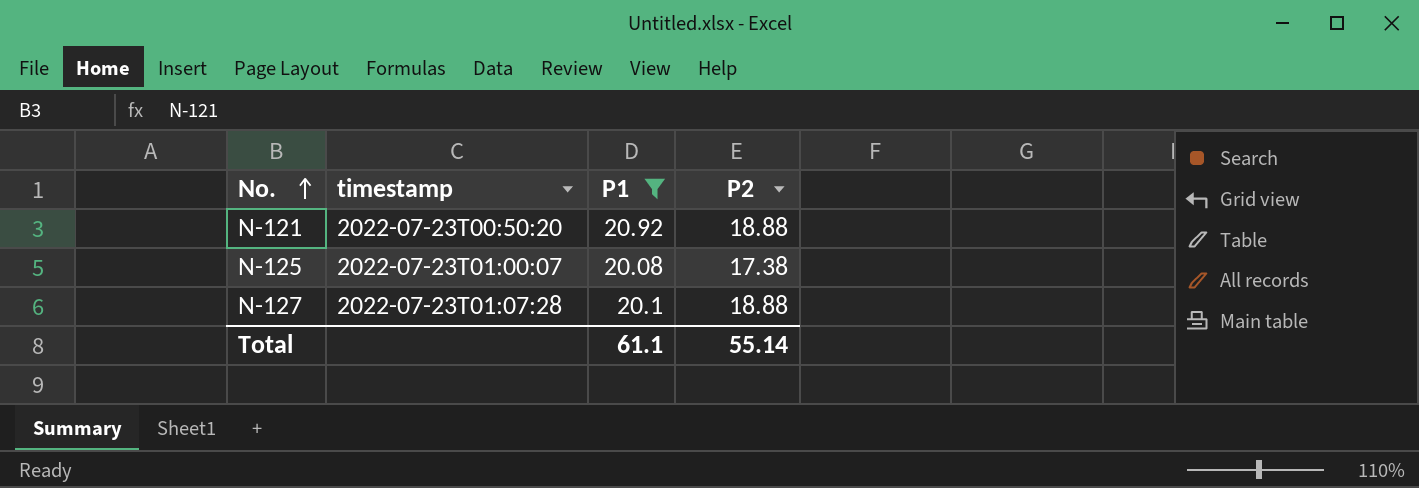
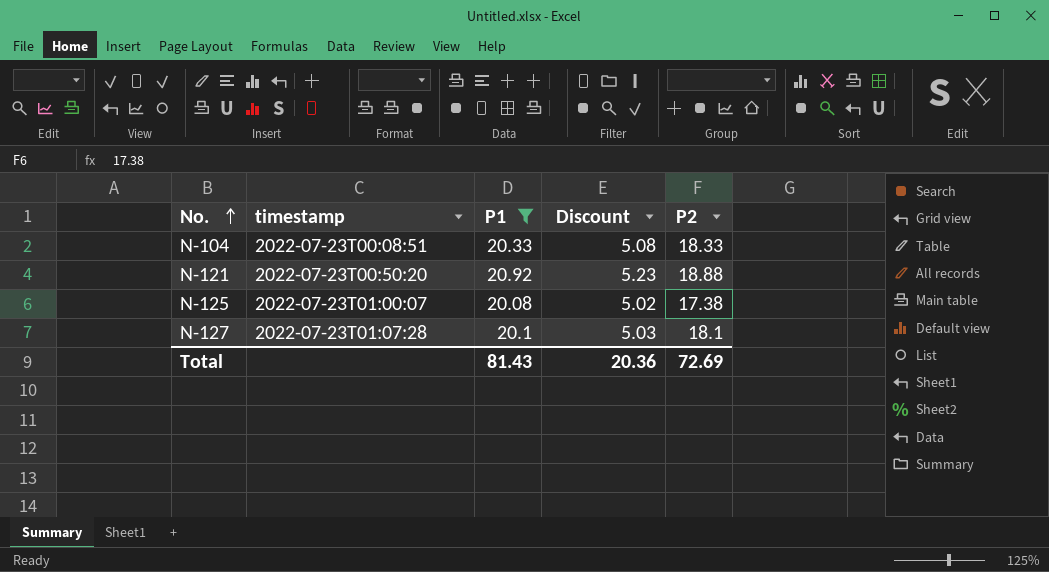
column Discount | formula: none -> [P1] * 0.25
row N-104: none -> 2022-07-23T00:08:51 | 20.33 | 5.08 | 18.33
N-127 | P2: 18.88 -> 18.1
Total | P1: 61.1 -> 81.43
Total | P2: 55.14 -> 72.69

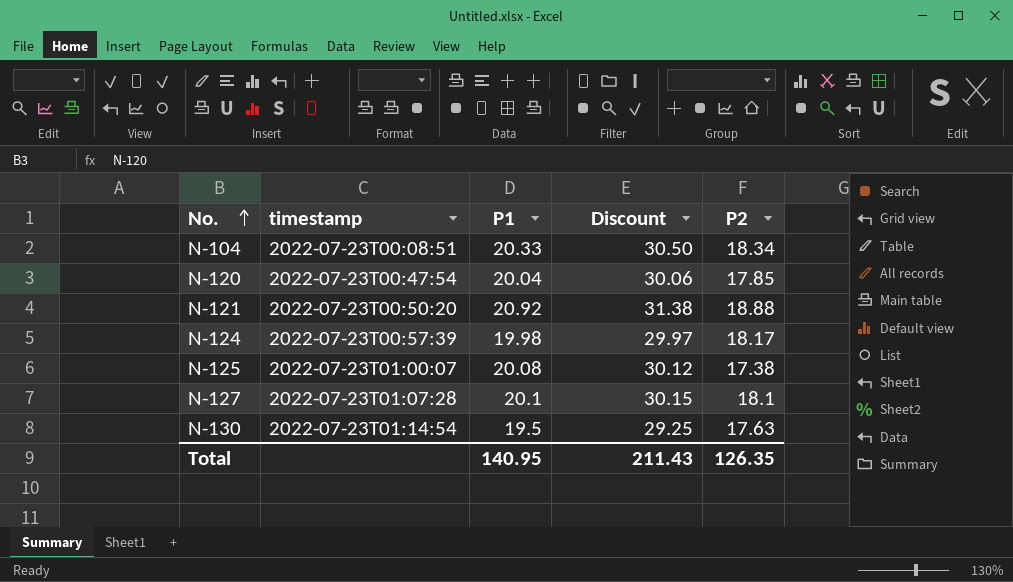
filter: P1 >= 20.08 -> none
column Discount | formula: [P1] * 0.25 -> [P1] * 1.5
N-104 | P2: 18.33 -> 18.34
Total | P1: 81.43 -> 140.95
Total | Discount: 20.36 -> 211.43
Total | P2: 72.69 -> 126.35

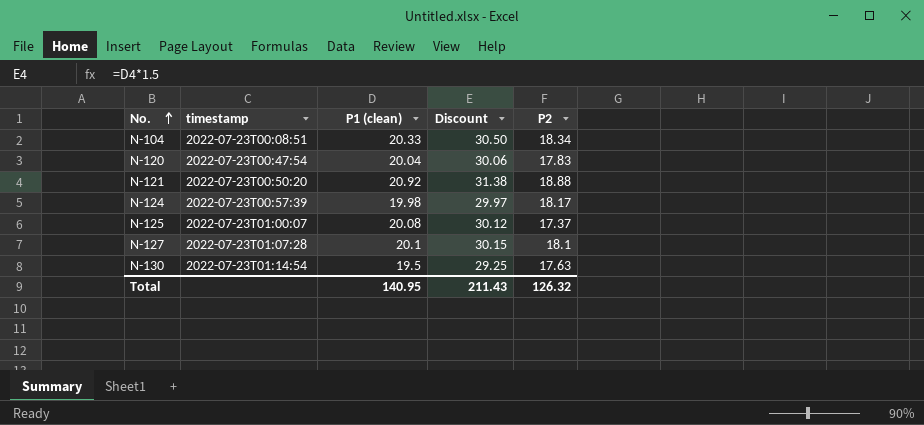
column name: P1 -> P1 (clean)
N-120 | P2: 17.85 -> 17.83
N-125 | P2: 17.38 -> 17.37
Total | P2: 126.35 -> 126.32

